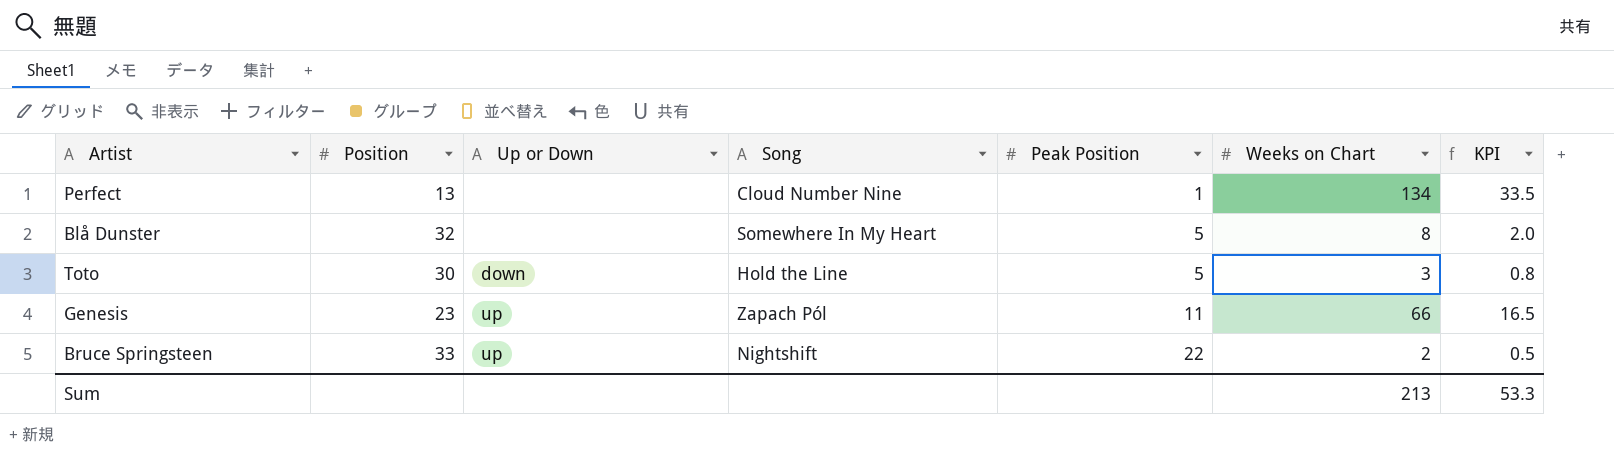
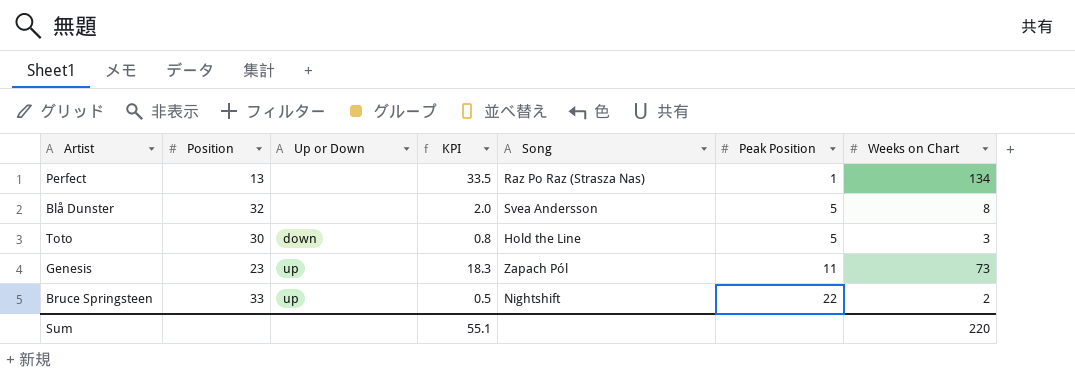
column KPI | position: 7 -> 4
Perfect | Song: Cloud Number Nine -> Raz Po Raz (Strasza Nas)
Blå Dunster | Song: Somewhere In My Heart -> Svea Andersson
Genesis | KPI: 16.5 -> 18.3
Genesis | Weeks on Chart: 66 -> 73
Sum | KPI: 53.3 -> 55.1
Sum | Weeks on Chart: 213 -> 220

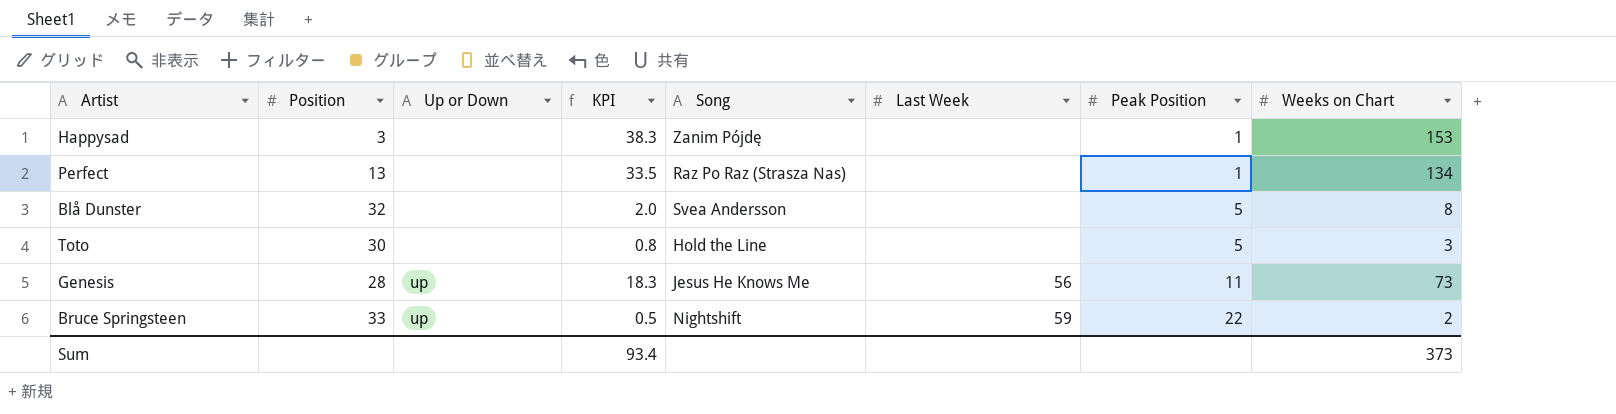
column Last Week | position: none -> 6
row Happysad: none -> 3 | none | 38.3 | Zanim Pójdę | none | 1 | 153
Toto | Up or Down: down -> none
Genesis | Position: 23 -> 28
Genesis | Song: Zapach Pól -> Jesus He Knows Me
Sum | KPI: 55.1 -> 93.4
Sum | Weeks on Chart: 220 -> 373

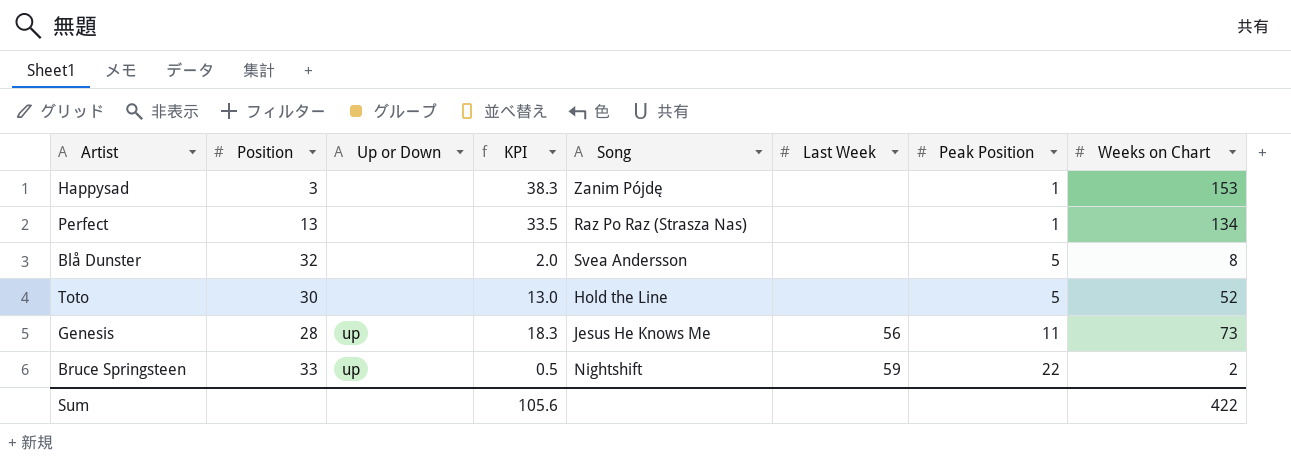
Toto | KPI: 0.8 -> 13.0
Toto | Weeks on Chart: 3 -> 52
Sum | KPI: 93.4 -> 105.6
Sum | Weeks on Chart: 373 -> 422

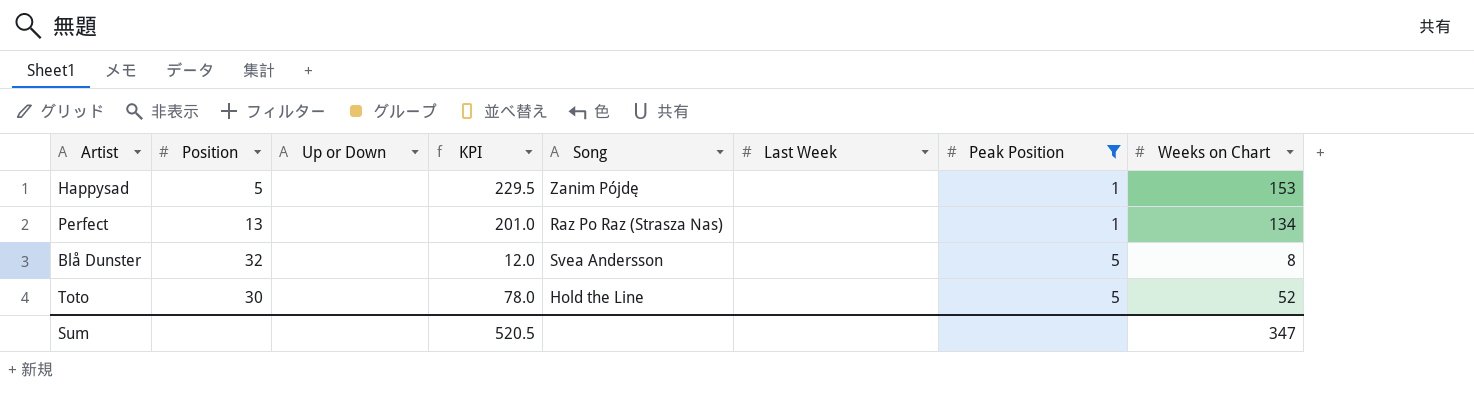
filter: none -> Peak Position <= 5
column KPI | formula: [Weeks on Chart] * 0.25 -> [Weeks on Chart] * 1.5
Happysad | Position: 3 -> 5
Sum | KPI: 105.6 -> 520.5
Sum | Weeks on Chart: 422 -> 347

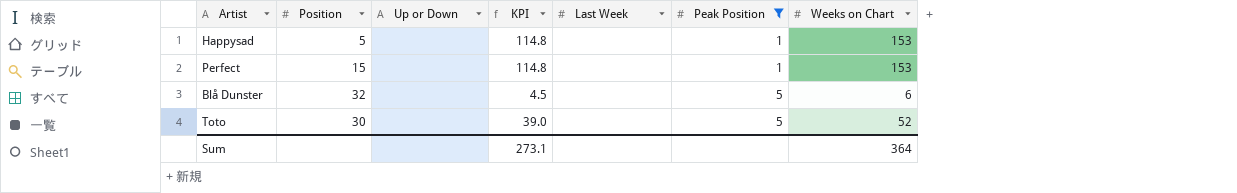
column Song | position: 5 -> none
column KPI | formula: [Weeks on Chart] * 1.5 -> [Weeks on Chart] * 0.75
Perfect | Position: 13 -> 15
Perfect | Weeks on Chart: 134 -> 153
Blå Dunster | Weeks on Chart: 8 -> 6
Sum | KPI: 520.5 -> 273.1
Sum | Weeks on Chart: 347 -> 364

